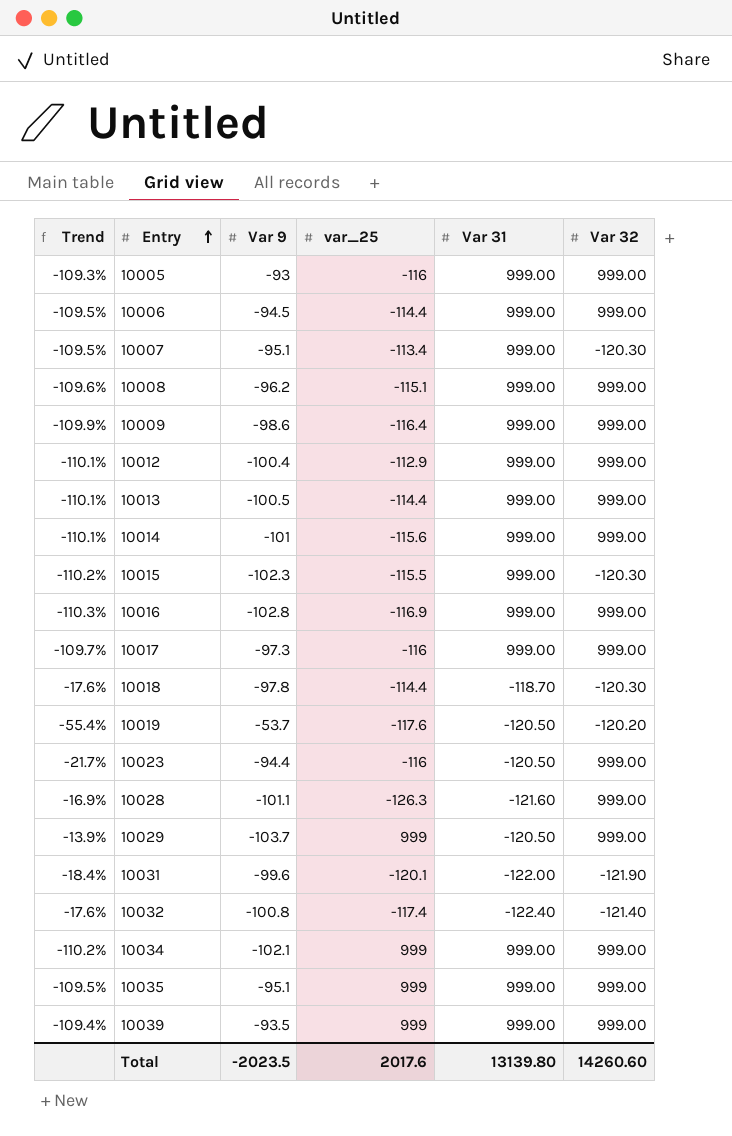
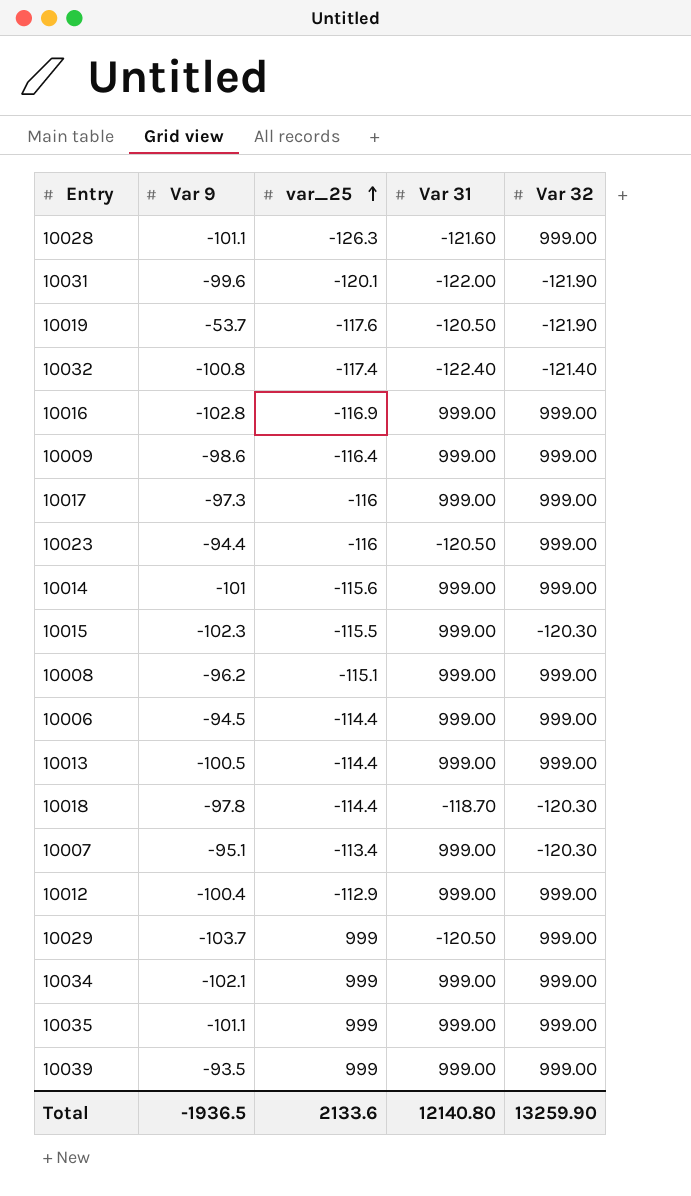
row order: Entry ascending -> var_25 ascending
column Trend | formula: ([Var 9] - [Var 31]) / [Var 31] -> none
row 10005: -109.3% | -93 | -116 | 999.00 | 999.00 -> none
10019 | Var 32: -120.20 -> -121.90
10035 | Var 9: -95.1 -> -101.1
Total | Var 9: -2023.5 -> -1936.5
Total | var_25: 2017.6 -> 2133.6
Total | Var 31: 13139.80 -> 12140.80
Total | Var 32: 14260.60 -> 13259.90

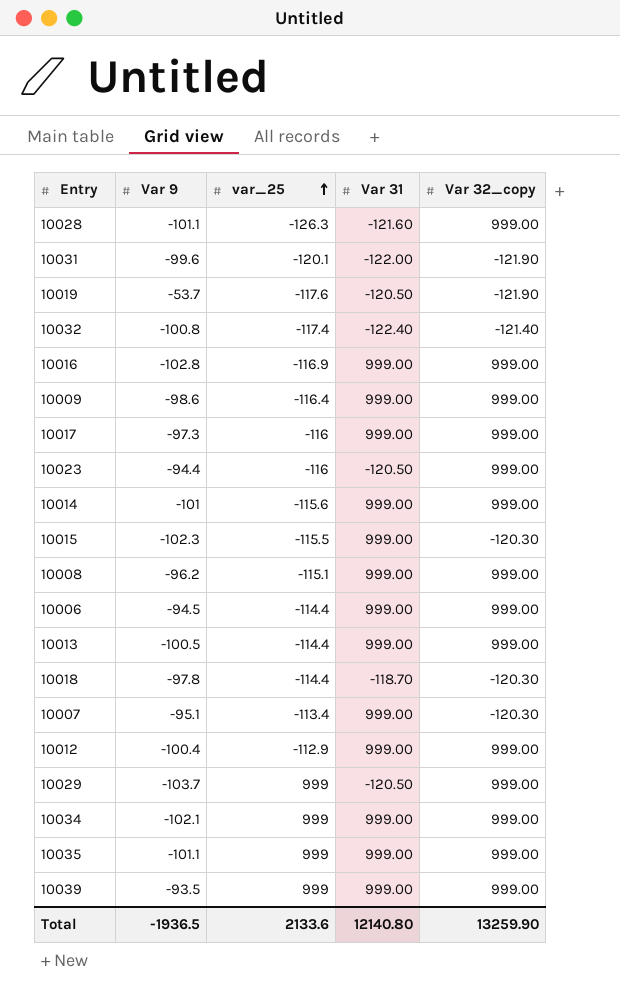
column name: Var 32 -> Var 32_copy

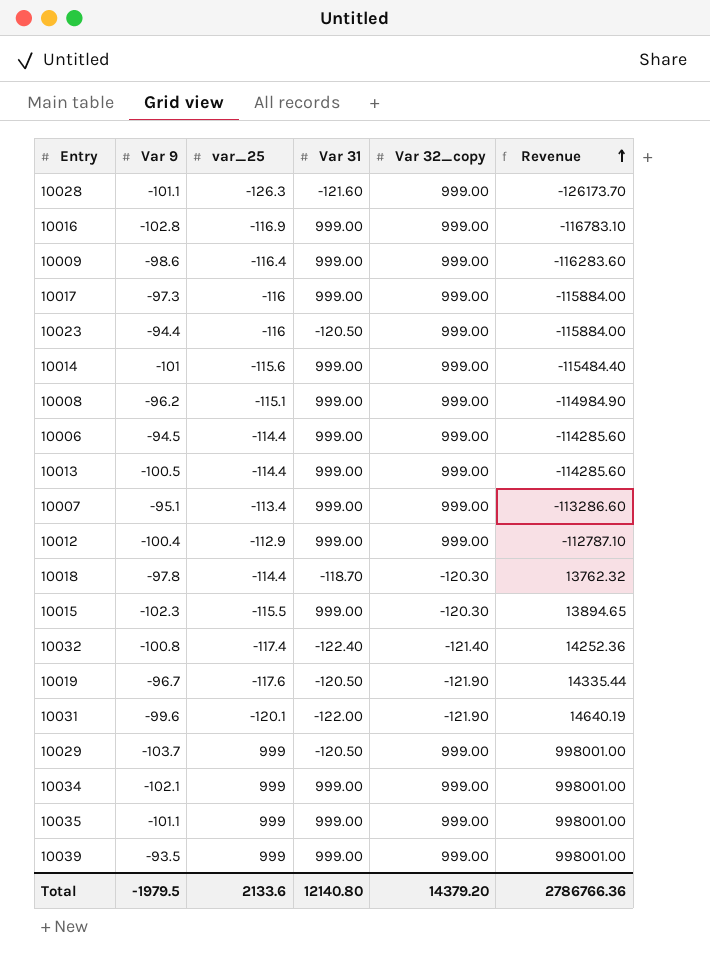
row order: var_25 ascending -> Revenue ascending
column Revenue | formula: none -> [var_25] * [Var 32_copy]
10007 | Var 32_copy: -120.30 -> 999.00
10019 | Var 9: -53.7 -> -96.7
Total | Var 9: -1936.5 -> -1979.5
Total | Var 32_copy: 13259.90 -> 14379.20

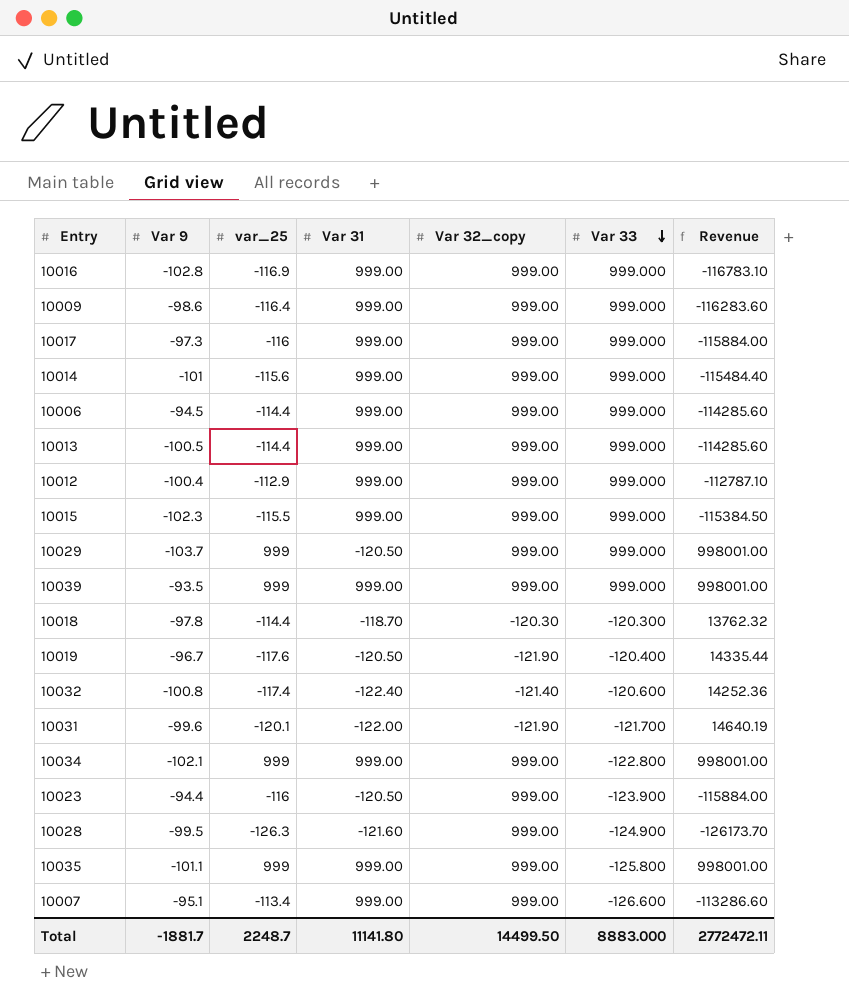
row order: Revenue ascending -> Var 33 descending
column Var 33 | position: none -> 6
row 10008: -96.2 | -115.1 | 999.00 | 999.00 | -114984.90 -> none
10015 | Var 32_copy: -120.30 -> 999.00
10015 | Revenue: 13894.65 -> -115384.50
10028 | Var 9: -101.1 -> -99.5
Total | Var 9: -1979.5 -> -1881.7
Total | var_25: 2133.6 -> 2248.7
Total | Var 31: 12140.80 -> 11141.80
Total | Var 32_copy: 14379.20 -> 14499.50
Total | Revenue: 2786766.36 -> 2772472.11

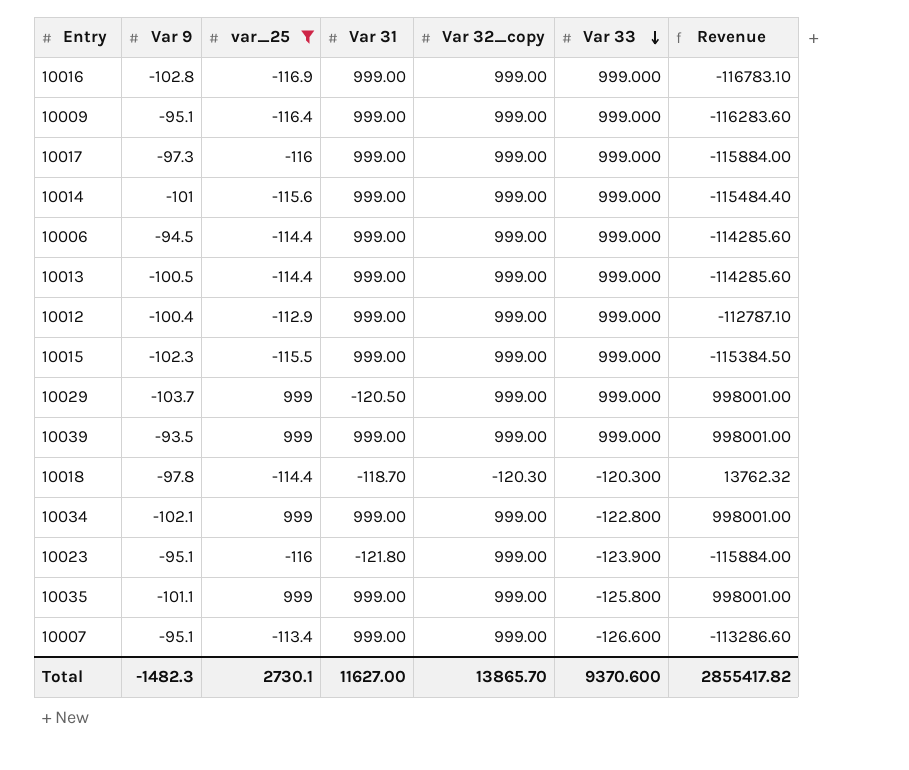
filter: none -> var_25 >= -116.9
10009 | Var 9: -98.6 -> -95.1
10023 | Var 9: -94.4 -> -95.1
10023 | Var 31: -120.50 -> -121.80
Total | Var 9: -1881.7 -> -1482.3
Total | var_25: 2248.7 -> 2730.1
Total | Var 31: 11141.80 -> 11627.00
Total | Var 32_copy: 14499.50 -> 13865.70
Total | Var 33: 8883.000 -> 9370.600
Total | Revenue: 2772472.11 -> 2855417.82

